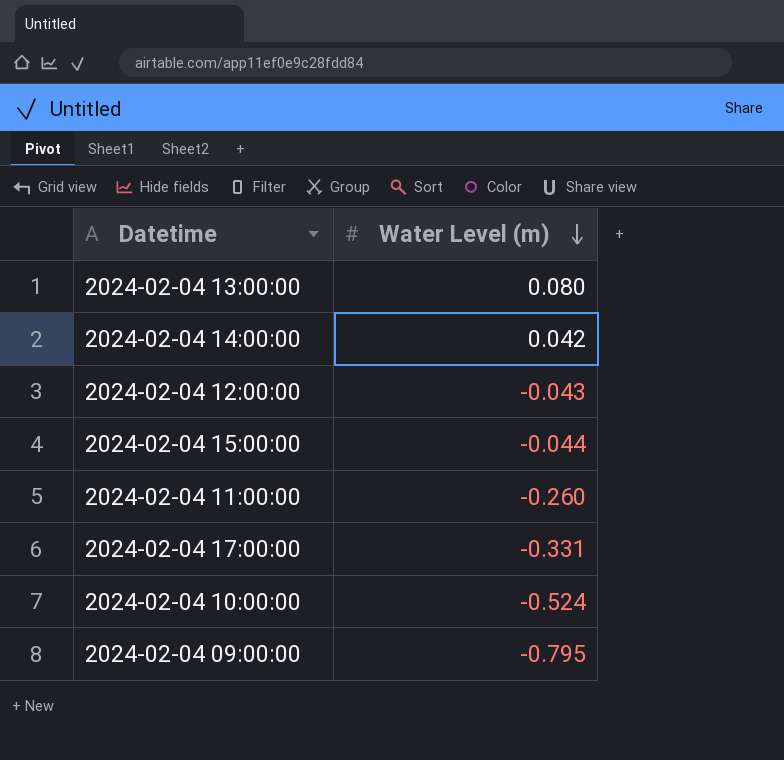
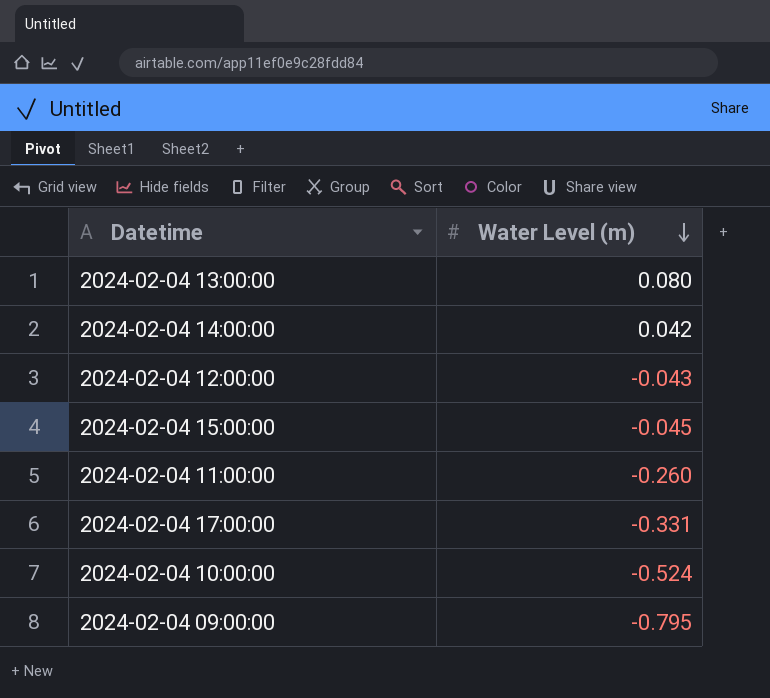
2024-02-04 15:00:00 | Water Level (m): -0.044 -> -0.045

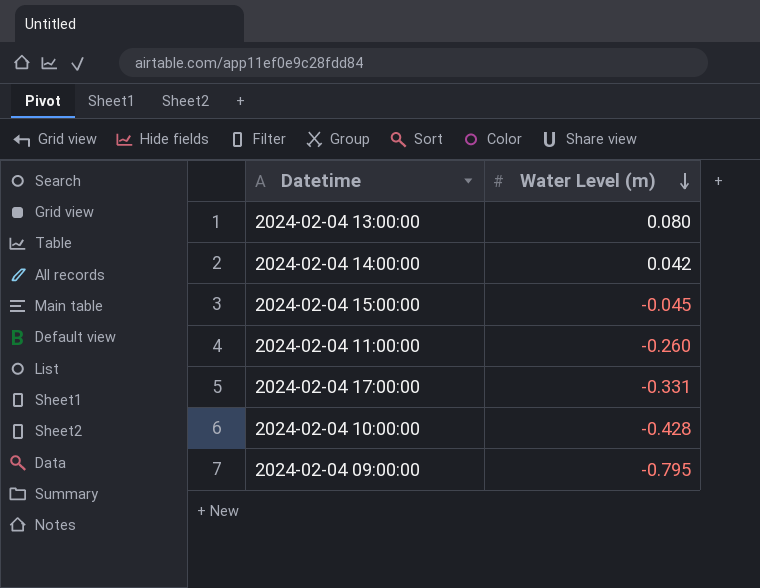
row 2024-02-04 12:00:00: -0.043 -> none
2024-02-04 10:00:00 | Water Level (m): -0.524 -> -0.428

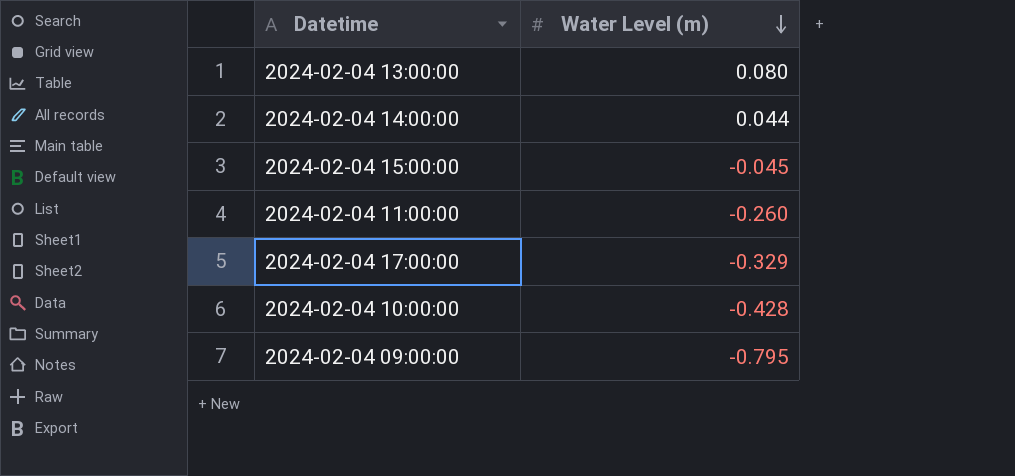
2024-02-04 14:00:00 | Water Level (m): 0.042 -> 0.044
2024-02-04 17:00:00 | Water Level (m): -0.331 -> -0.329

